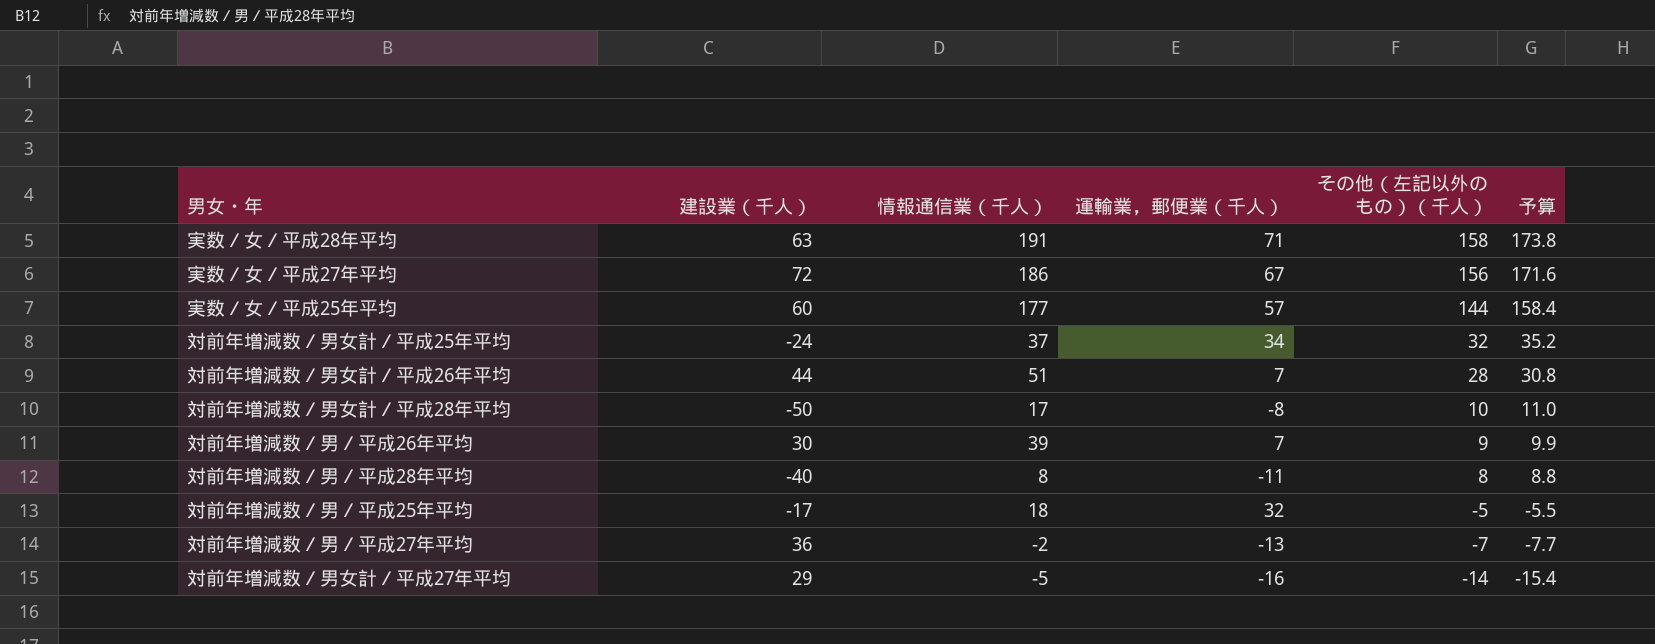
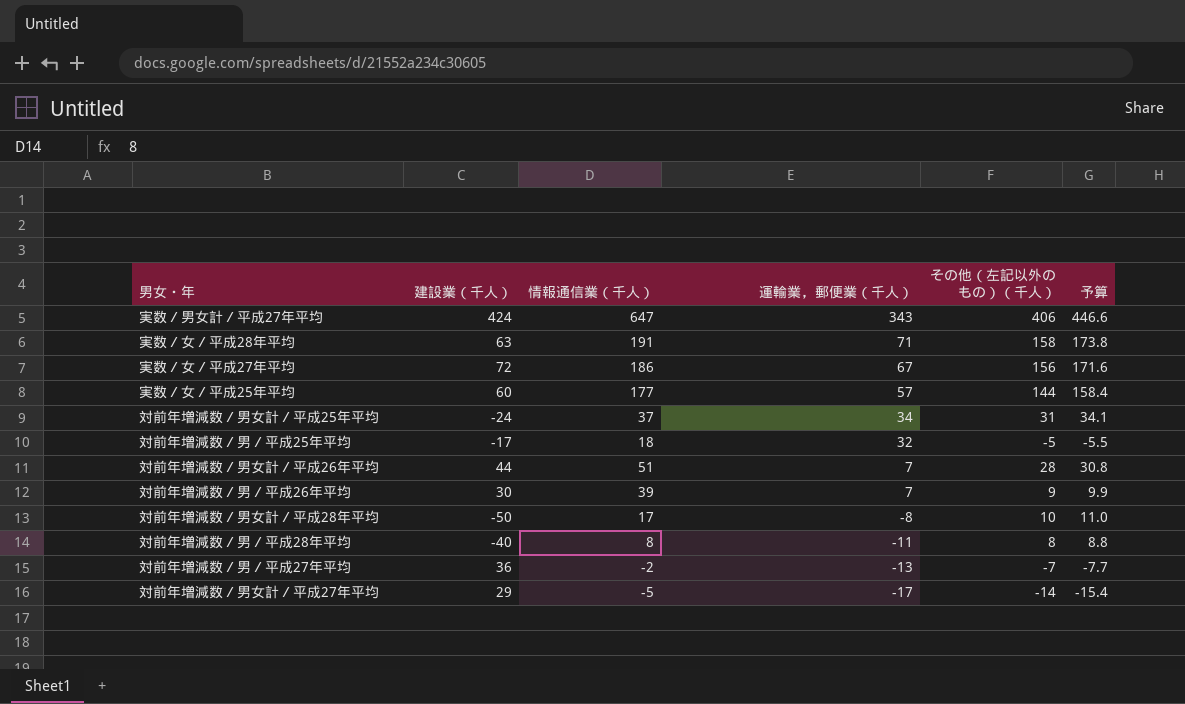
row order: その他（左記以外のもの）（千人） descending -> 運輸業，郵便業（千人） descending
row 実数／男女計／平成27年平均: none -> 424 | 647 | 343 | 406 | 446.6
対前年増減数／男女計／平成25年平均 | その他（左記以外のもの）（千人）: 32 -> 31
対前年増減数／男女計／平成25年平均 | 予算: 35.2 -> 34.1
対前年増減数／男女計／平成27年平均 | 運輸業，郵便業（千人）: -16 -> -17

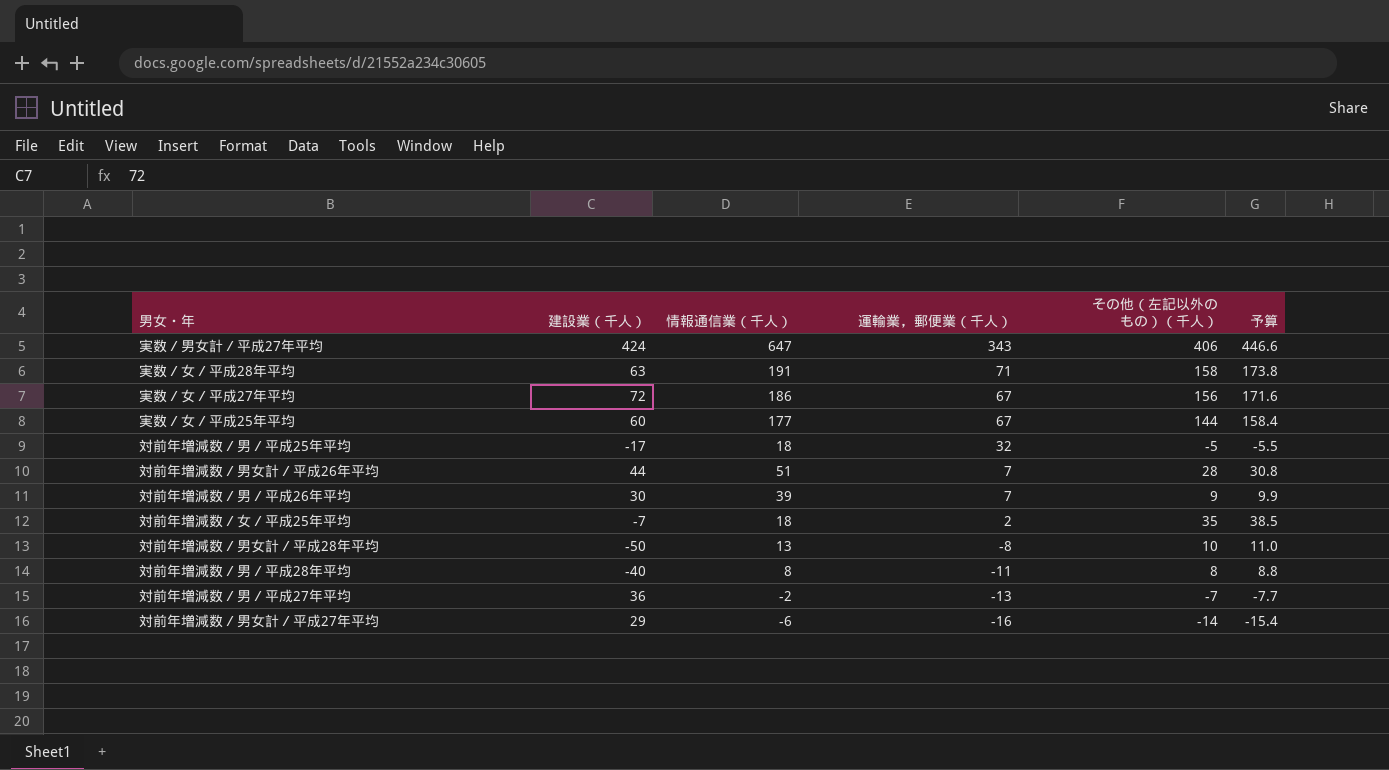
row 対前年増減数／男女計／平成25年平均: -24 | 37 | 34 | 31 | 34.1 -> none
実数／女／平成25年平均 | 運輸業，郵便業（千人）: 57 -> 67
row 対前年増減数／女／平成25年平均: none -> -7 | 18 | 2 | 35 | 38.5
対前年増減数／男女計／平成28年平均 | 情報通信業（千人）: 17 -> 13
対前年増減数／男女計／平成27年平均 | 情報通信業（千人）: -5 -> -6
対前年増減数／男女計／平成27年平均 | 運輸業，郵便業（千人）: -17 -> -16

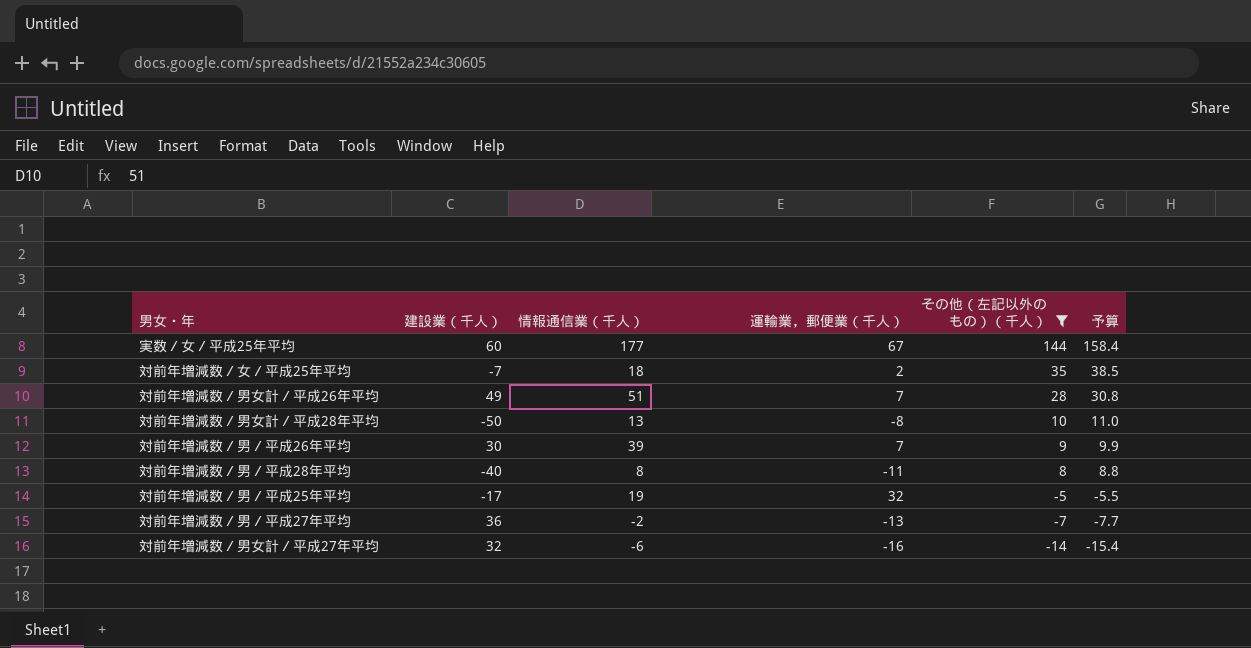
filter: none -> その他（左記以外のもの）（千人） <= 144
row order: 運輸業，郵便業（千人） descending -> その他（左記以外のもの）（千人） descending
対前年増減数／男女計／平成26年平均 | 建設業（千人）: 44 -> 49
対前年増減数／男／平成25年平均 | 情報通信業（千人）: 18 -> 19
対前年増減数／男女計／平成27年平均 | 建設業（千人）: 29 -> 32

